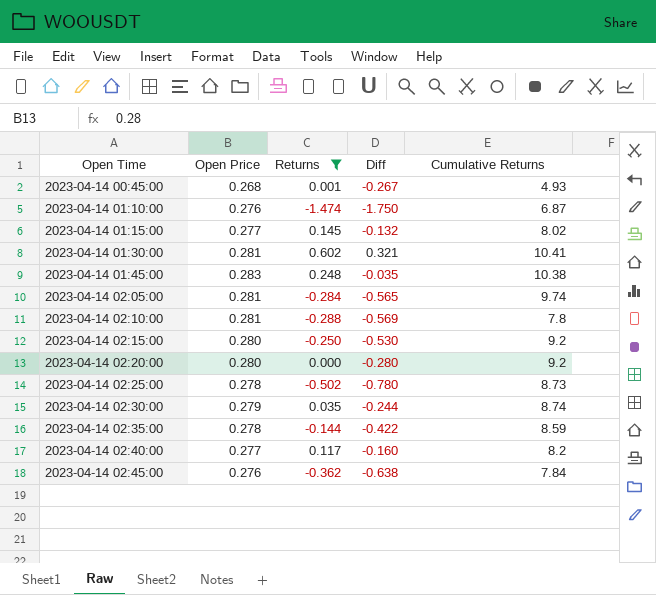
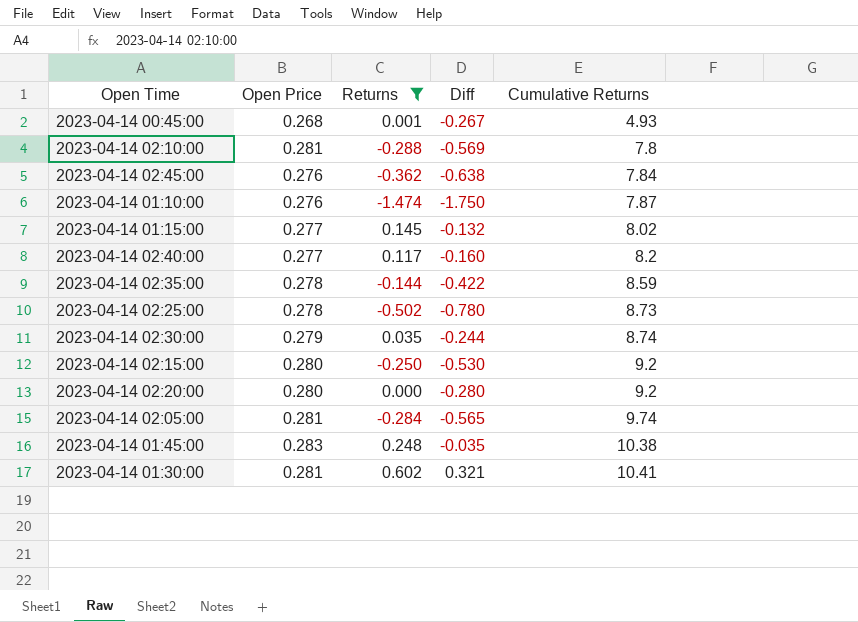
row order: Open Time ascending -> Cumulative Returns ascending
2023-04-14 01:10:00 | Cumulative Returns: 6.87 -> 7.87

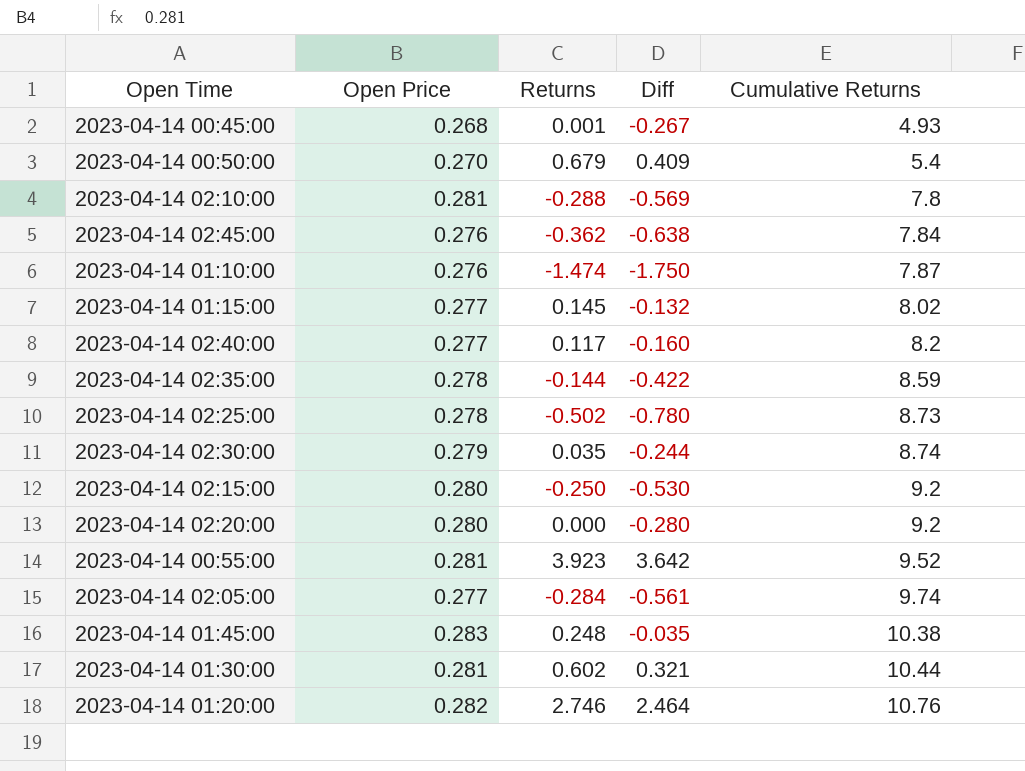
filter: Returns <= 0.602 -> none
2023-04-14 02:05:00 | Open Price: 0.281 -> 0.277
2023-04-14 02:05:00 | Diff: -0.565 -> -0.561
2023-04-14 01:30:00 | Cumulative Returns: 10.41 -> 10.44

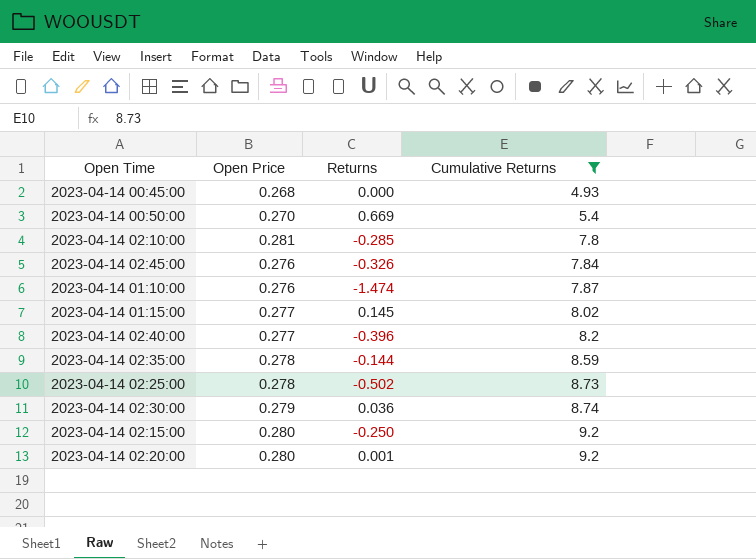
filter: none -> Cumulative Returns <= 9.2
column Diff | formula: [Returns] - [Open Price] -> none
2023-04-14 00:45:00 | Returns: 0.001 -> 0.000
2023-04-14 00:50:00 | Returns: 0.679 -> 0.669
2023-04-14 02:10:00 | Returns: -0.288 -> -0.285
2023-04-14 02:45:00 | Returns: -0.362 -> -0.326
2023-04-14 02:40:00 | Returns: 0.117 -> -0.396
2023-04-14 02:30:00 | Returns: 0.035 -> 0.036
2023-04-14 02:20:00 | Returns: 0.000 -> 0.001

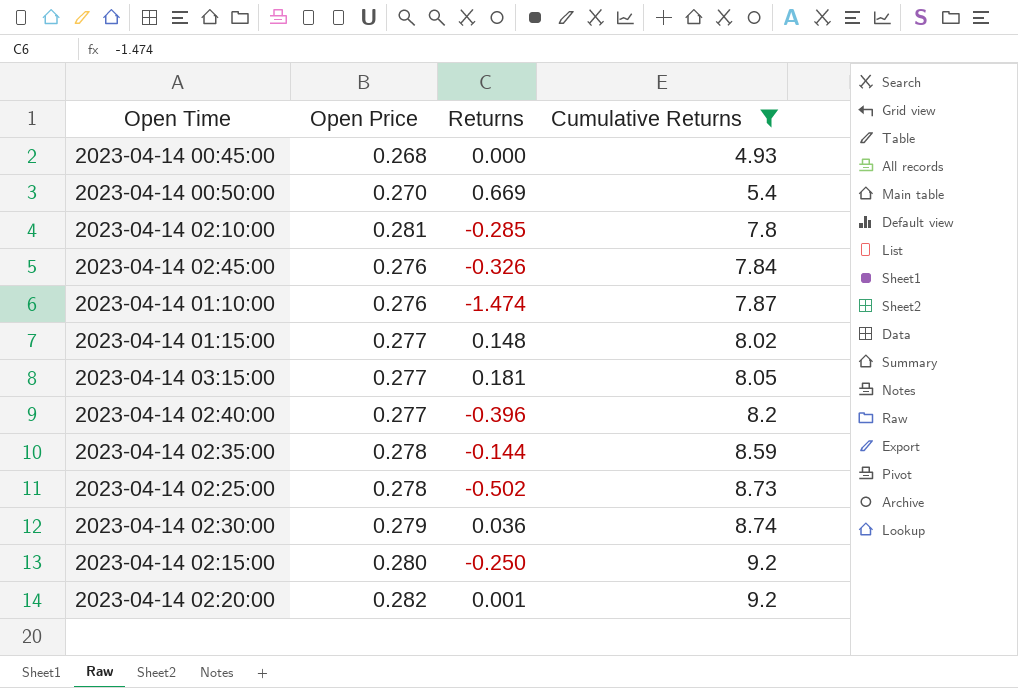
2023-04-14 01:15:00 | Returns: 0.145 -> 0.148
row 2023-04-14 03:15:00: none -> 0.277 | 0.181 | 8.05
2023-04-14 02:20:00 | Open Price: 0.280 -> 0.282

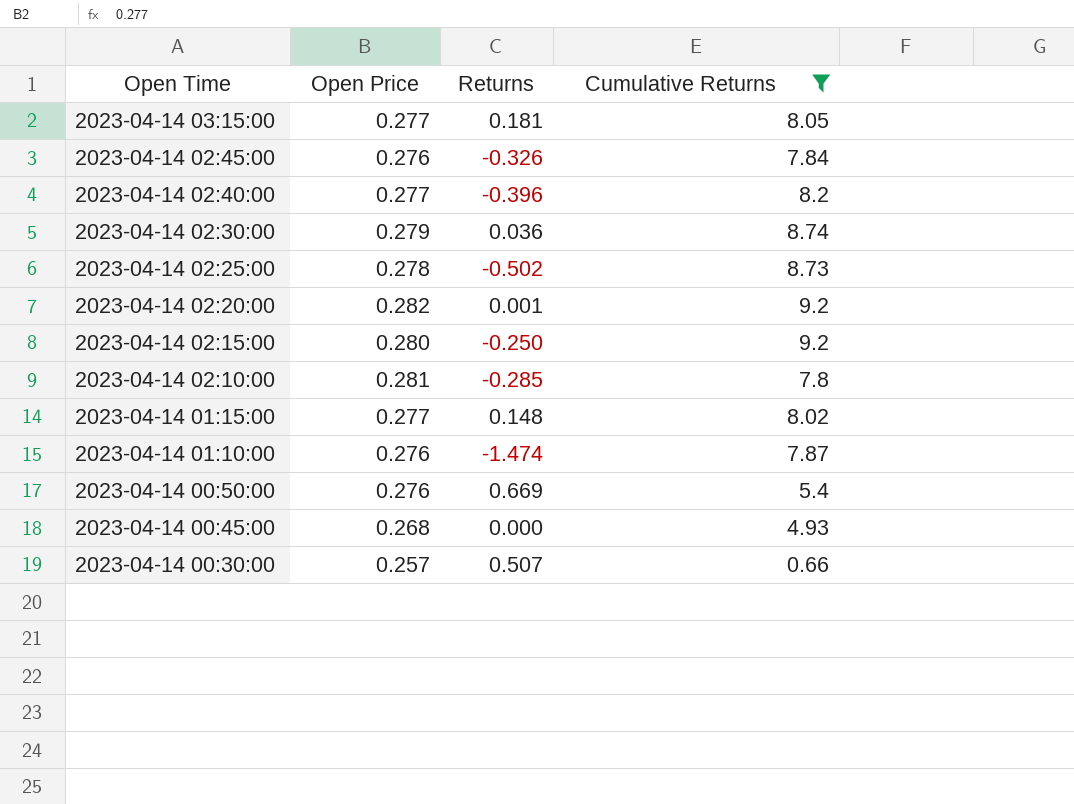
row order: Cumulative Returns ascending -> Open Time descending
row 2023-04-14 02:35:00: 0.278 | -0.144 | 8.59 -> none
2023-04-14 00:50:00 | Open Price: 0.270 -> 0.276
row 2023-04-14 00:30:00: none -> 0.257 | 0.507 | 0.66

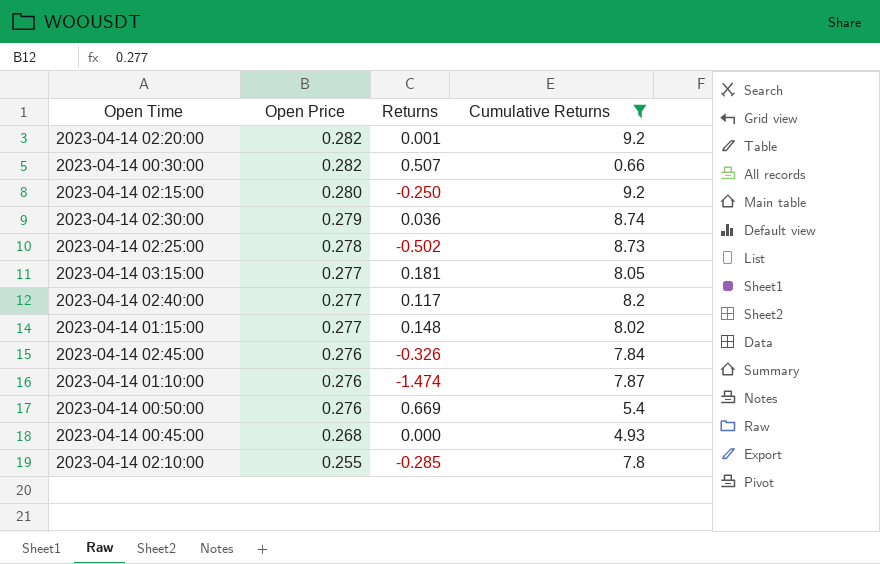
row order: Open Time descending -> Open Price descending
2023-04-14 00:30:00 | Open Price: 0.257 -> 0.282
2023-04-14 02:40:00 | Returns: -0.396 -> 0.117
2023-04-14 02:10:00 | Open Price: 0.281 -> 0.255

